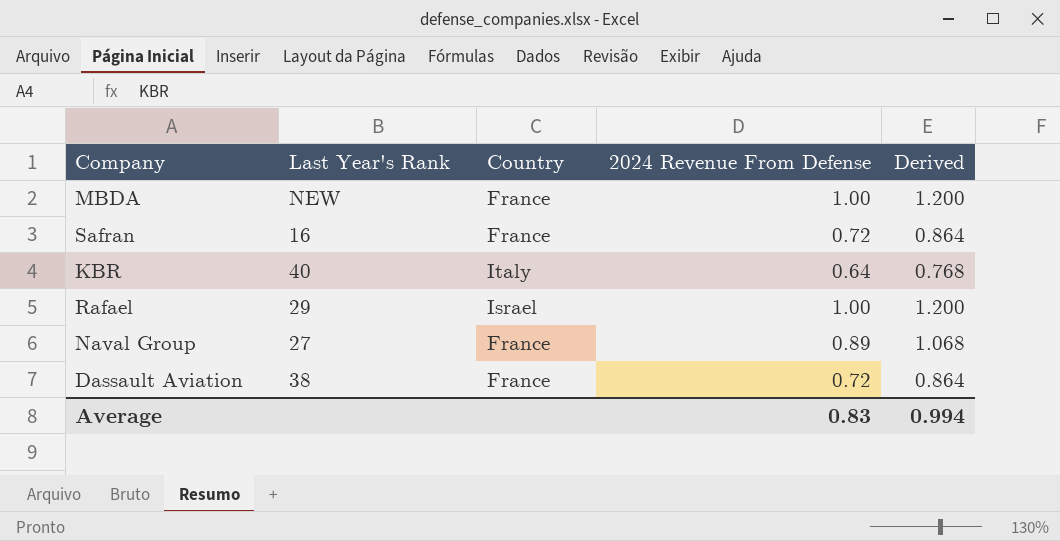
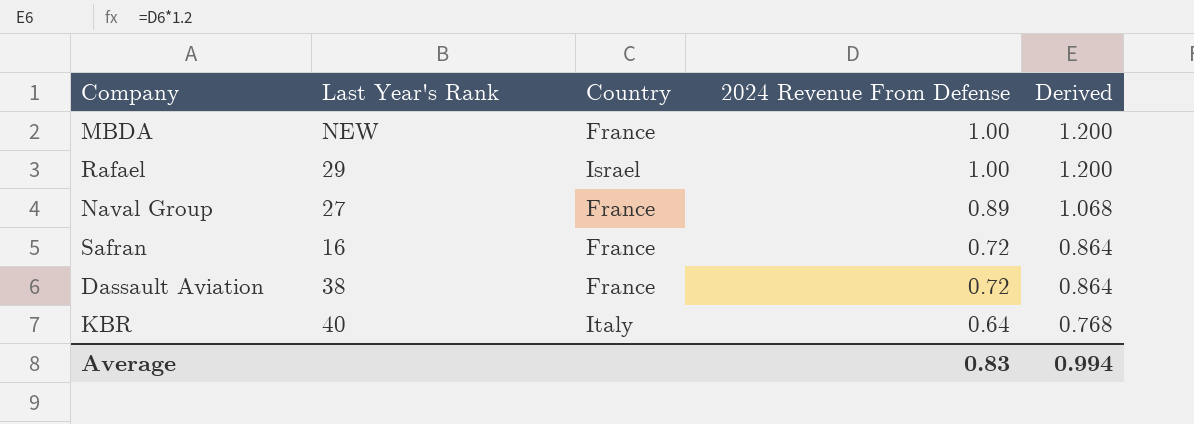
row order: none -> 2024 Revenue From Defense descending

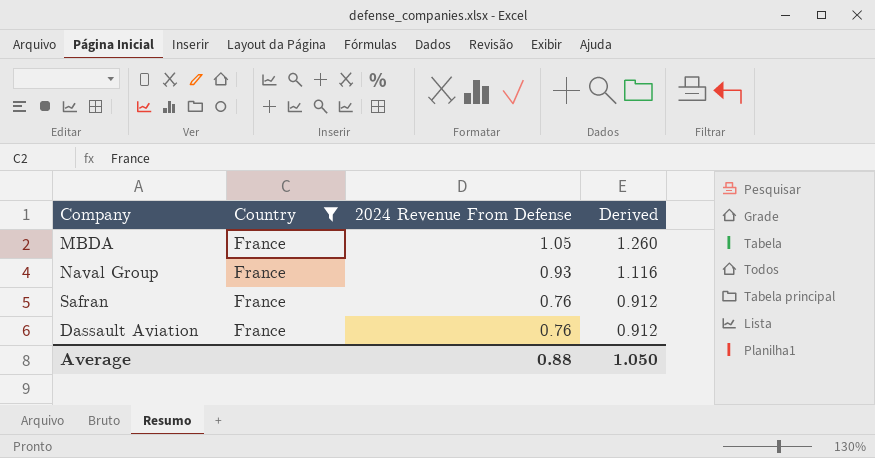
filter: none -> Country = France
column Last Year's Rank | position: 2 -> none
MBDA | 2024 Revenue From Defense: 1.00 -> 1.05
MBDA | Derived: 1.200 -> 1.260
Naval Group | 2024 Revenue From Defense: 0.89 -> 0.93
Naval Group | Derived: 1.068 -> 1.116
Safran | 2024 Revenue From Defense: 0.72 -> 0.76
Safran | Derived: 0.864 -> 0.912
Dassault Aviation | 2024 Revenue From Defense: 0.72 -> 0.76
Dassault Aviation | Derived: 0.864 -> 0.912
Average | 2024 Revenue From Defense: 0.83 -> 0.88
Average | Derived: 0.994 -> 1.050

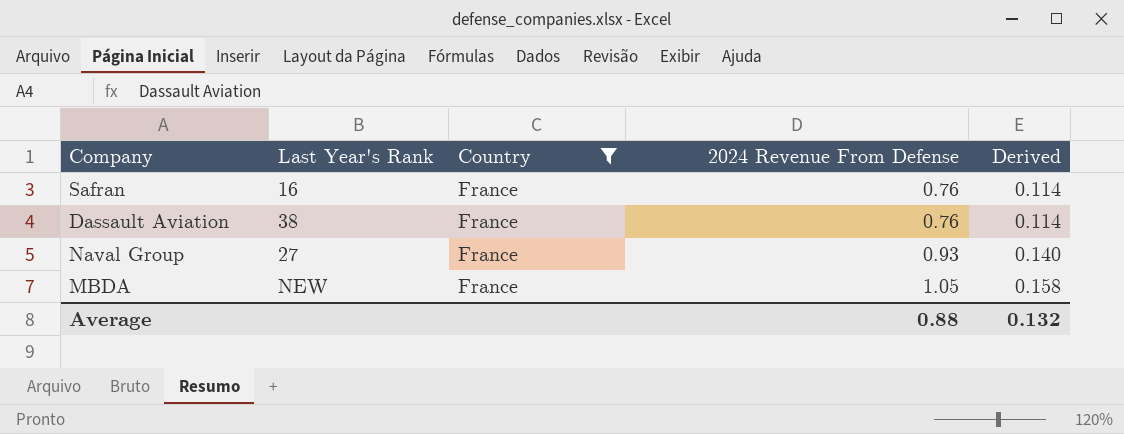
row order: 2024 Revenue From Defense descending -> 2024 Revenue From Defense ascending
column Last Year's Rank | position: none -> 2
column Derived | formula: [2024 Revenue From Defense] * 1.2 -> [2024 Revenue From Defense] * 0.15
Average | Derived: 1.050 -> 0.132

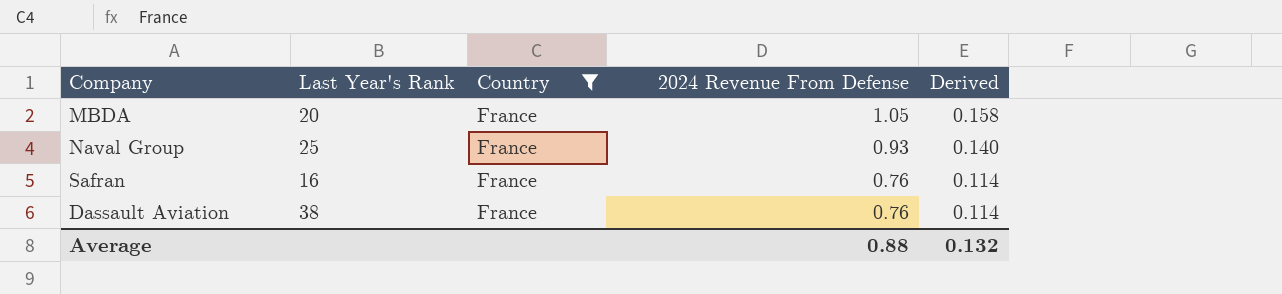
row order: 2024 Revenue From Defense ascending -> 2024 Revenue From Defense descending
MBDA | Last Year's Rank: NEW -> 20
Naval Group | Last Year's Rank: 27 -> 25

